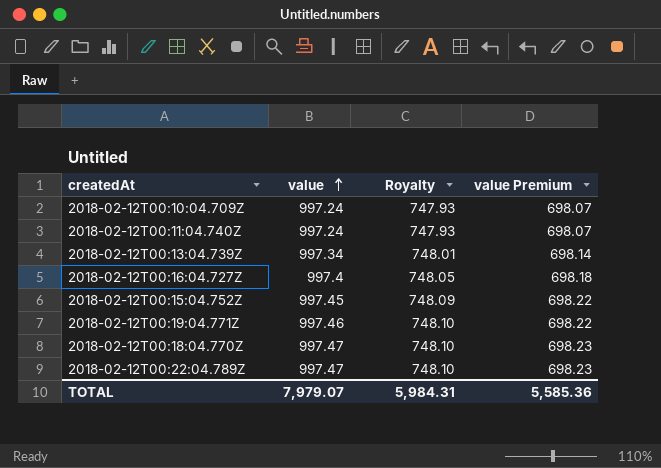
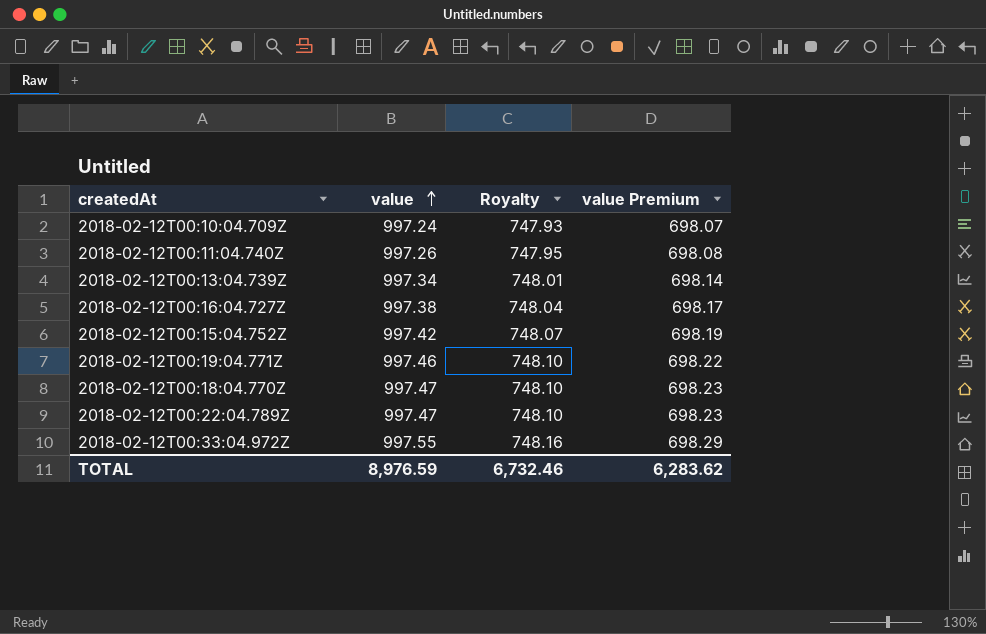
2018-02-12T00:11:04.740Z | value: 997.24 -> 997.26
2018-02-12T00:11:04.740Z | Royalty: 747.93 -> 747.95
2018-02-12T00:11:04.740Z | value Premium: 698.07 -> 698.08
2018-02-12T00:16:04.727Z | value: 997.4 -> 997.38
2018-02-12T00:16:04.727Z | Royalty: 748.05 -> 748.04
2018-02-12T00:16:04.727Z | value Premium: 698.18 -> 698.17
2018-02-12T00:15:04.752Z | value: 997.45 -> 997.42
2018-02-12T00:15:04.752Z | Royalty: 748.09 -> 748.07
2018-02-12T00:15:04.752Z | value Premium: 698.22 -> 698.19
row 2018-02-12T00:33:04.972Z: none -> 997.55 | 748.16 | 698.29
TOTAL | value: 7,979.07 -> 8,976.59
TOTAL | Royalty: 5,984.31 -> 6,732.46
TOTAL | value Premium: 5,585.36 -> 6,283.62

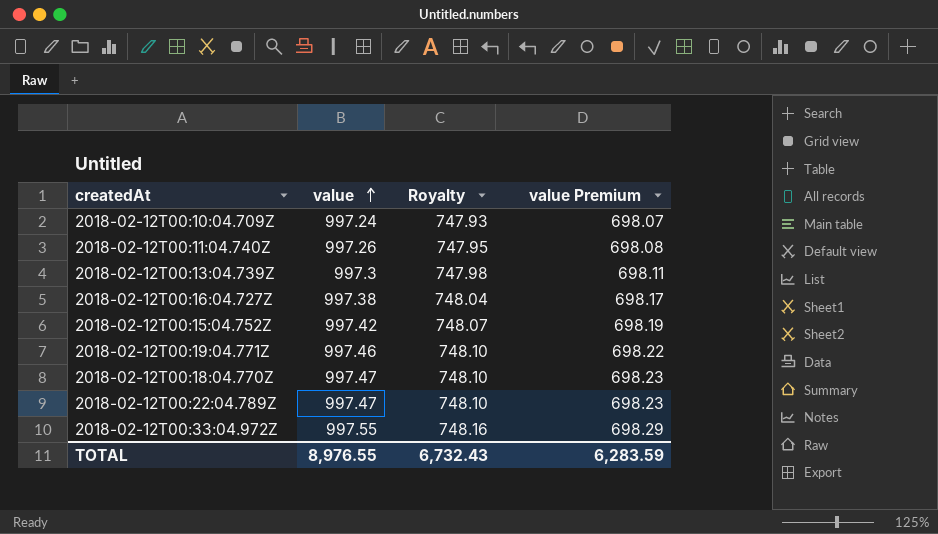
2018-02-12T00:13:04.739Z | value: 997.34 -> 997.3
2018-02-12T00:13:04.739Z | Royalty: 748.01 -> 747.98
2018-02-12T00:13:04.739Z | value Premium: 698.14 -> 698.11
TOTAL | value: 8,976.59 -> 8,976.55
TOTAL | Royalty: 6,732.46 -> 6,732.43
TOTAL | value Premium: 6,283.62 -> 6,283.59

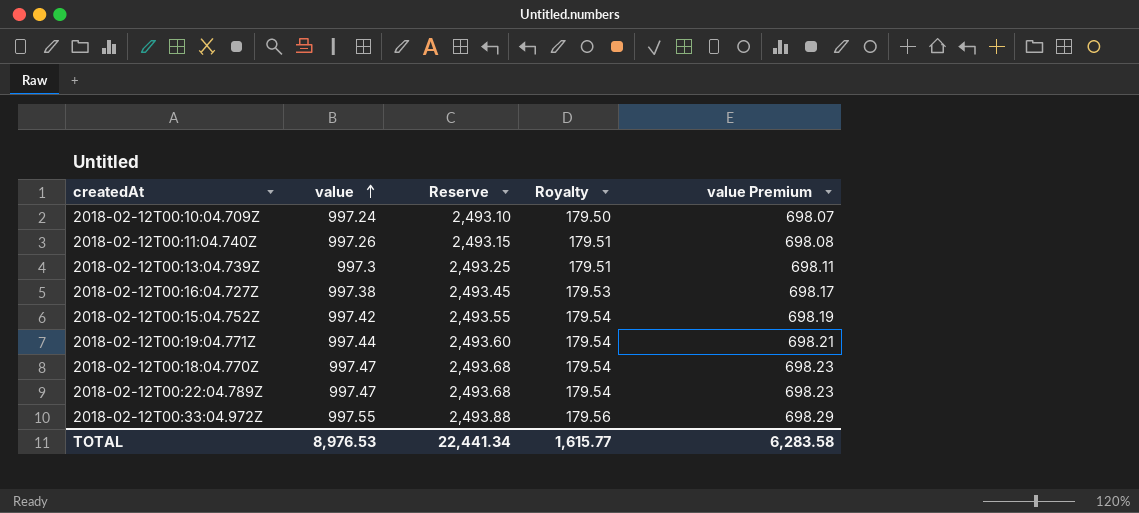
column Reserve | formula: none -> [value] * 2.5
column Royalty | formula: [value] * 0.75 -> [value] * 0.18
2018-02-12T00:19:04.771Z | value: 997.46 -> 997.44
2018-02-12T00:19:04.771Z | value Premium: 698.22 -> 698.21
TOTAL | value: 8,976.55 -> 8,976.53
TOTAL | Royalty: 6,732.43 -> 1,615.77
TOTAL | value Premium: 6,283.59 -> 6,283.58

